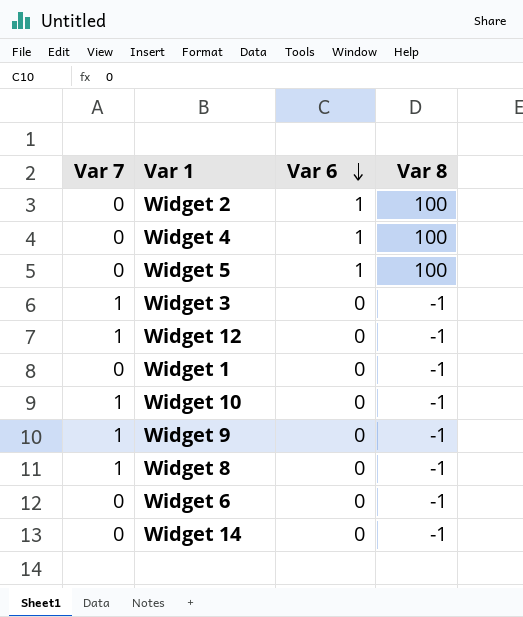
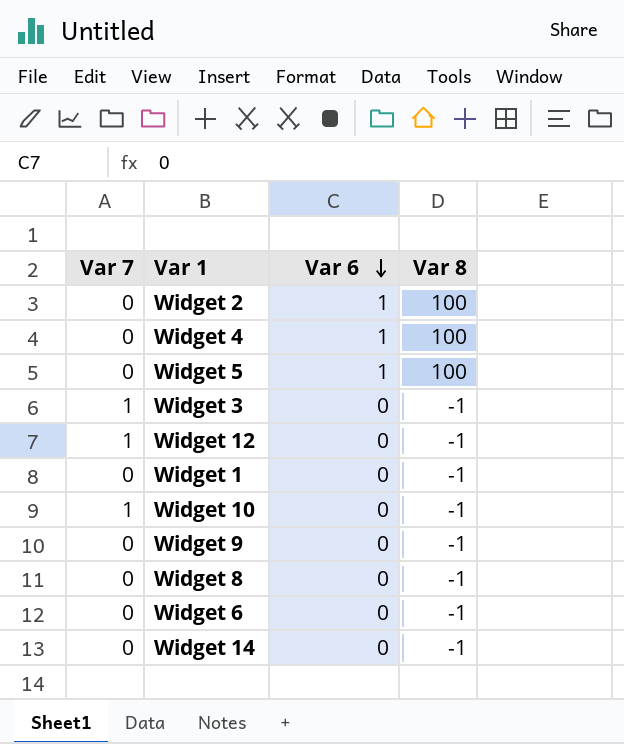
Widget 9 | Var 7: 1 -> 0
Widget 8 | Var 7: 1 -> 0

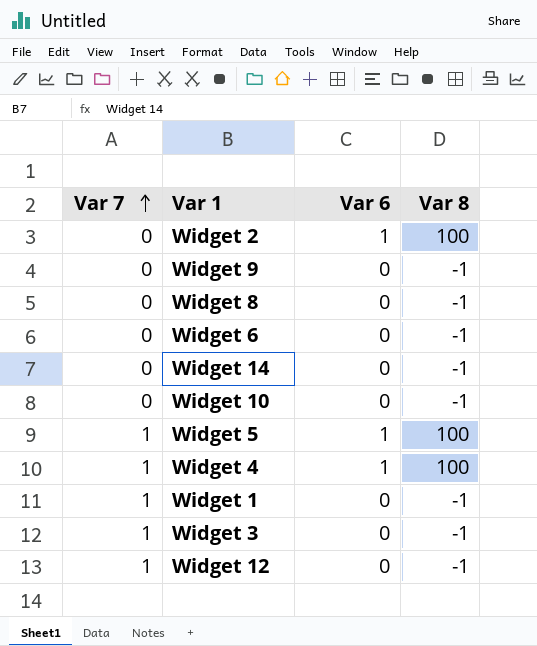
row order: Var 6 descending -> Var 7 ascending
Widget 10 | Var 7: 1 -> 0
Widget 5 | Var 7: 0 -> 1
Widget 4 | Var 7: 0 -> 1
Widget 1 | Var 7: 0 -> 1

